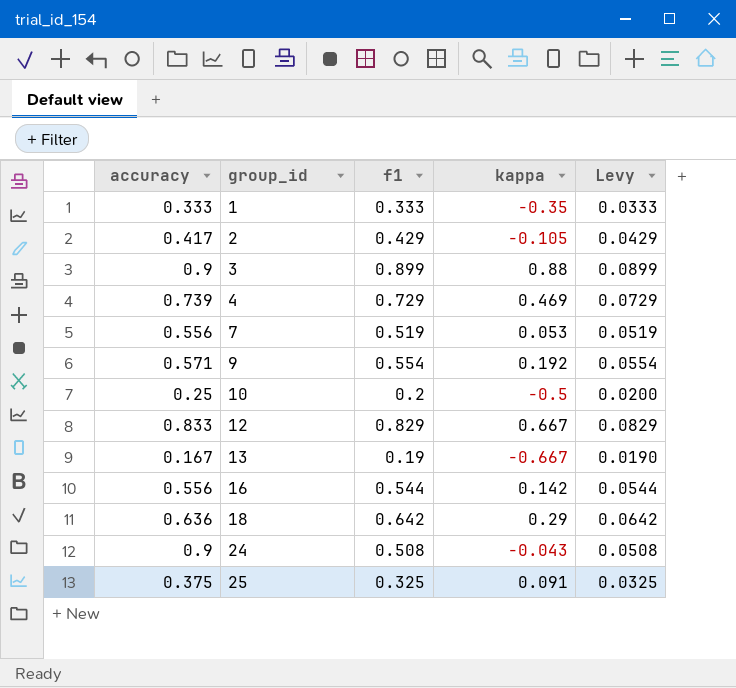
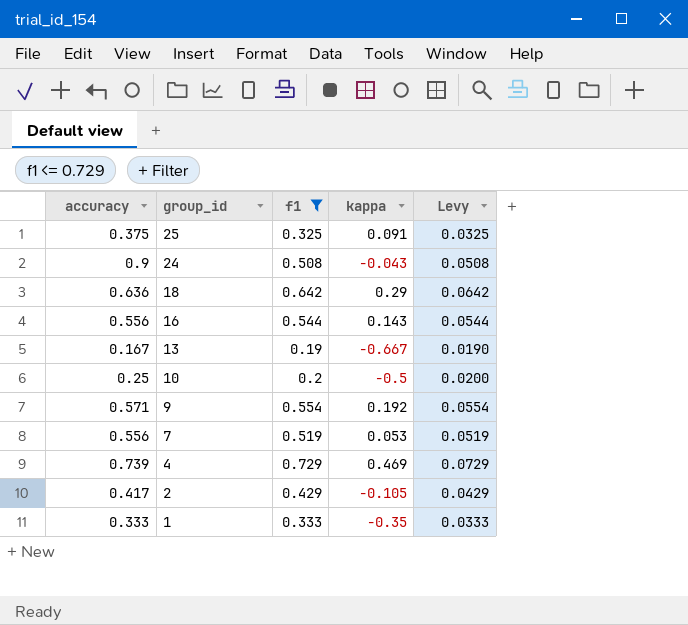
filter: none -> f1 <= 0.729
row order: group_id ascending -> group_id descending
16 | kappa: 0.142 -> 0.143

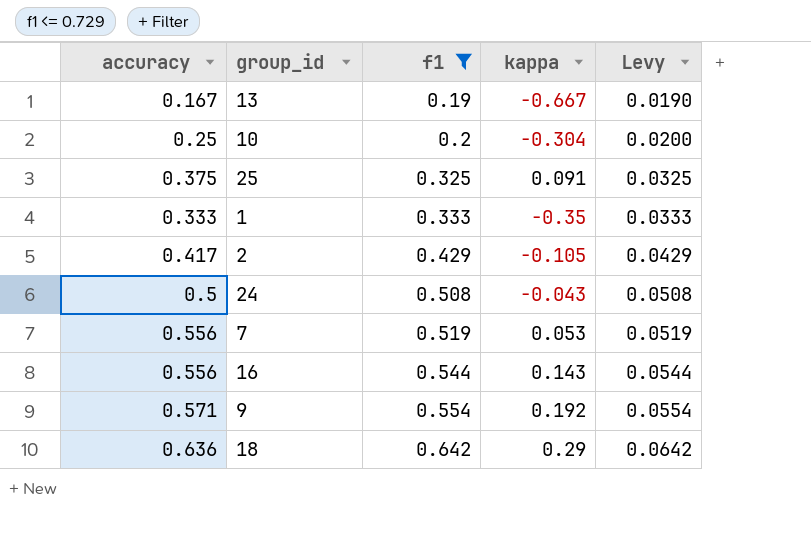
row order: group_id descending -> f1 ascending
row 4: 0.739 | 0.729 | 0.469 | 0.0729 -> none
10 | kappa: -0.5 -> -0.304
24 | accuracy: 0.9 -> 0.5

